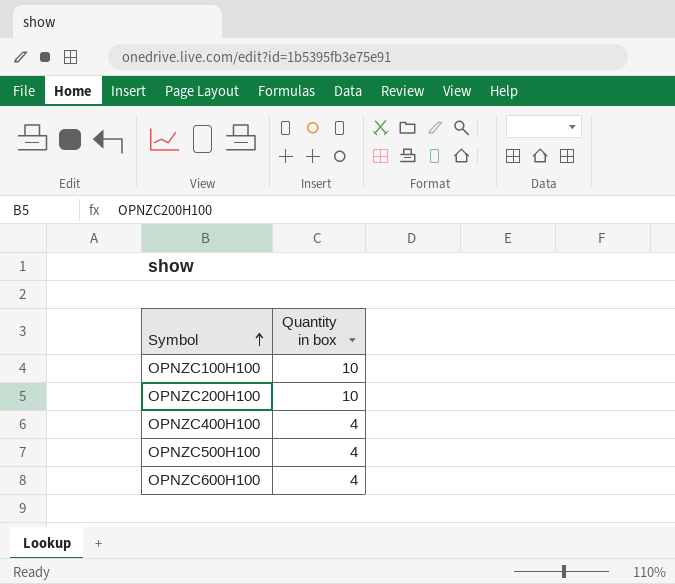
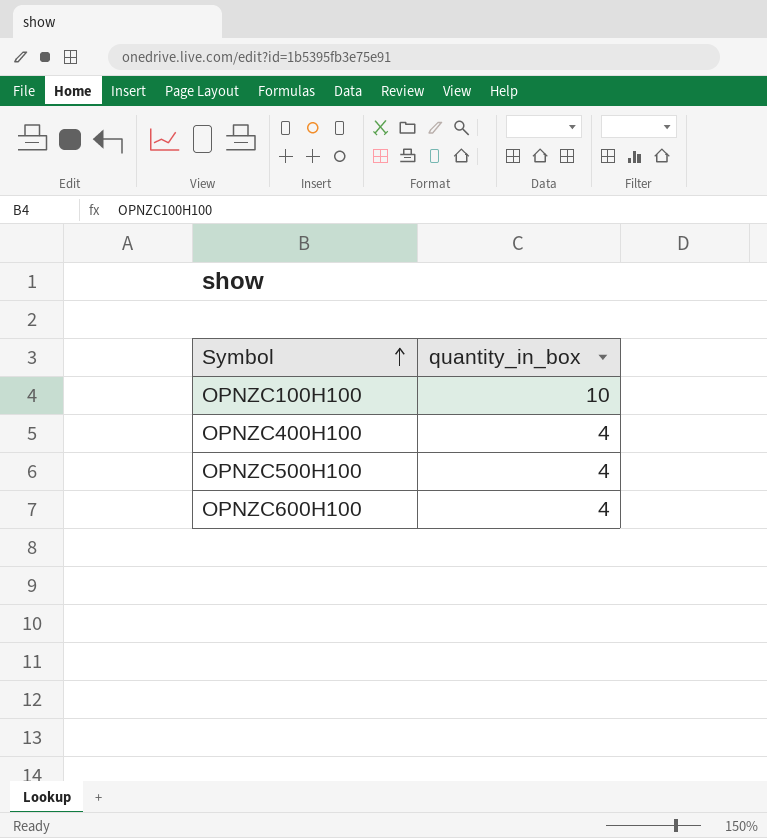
column name: Quantity in box -> quantity_in_box
row OPNZC200H100: 10 -> none

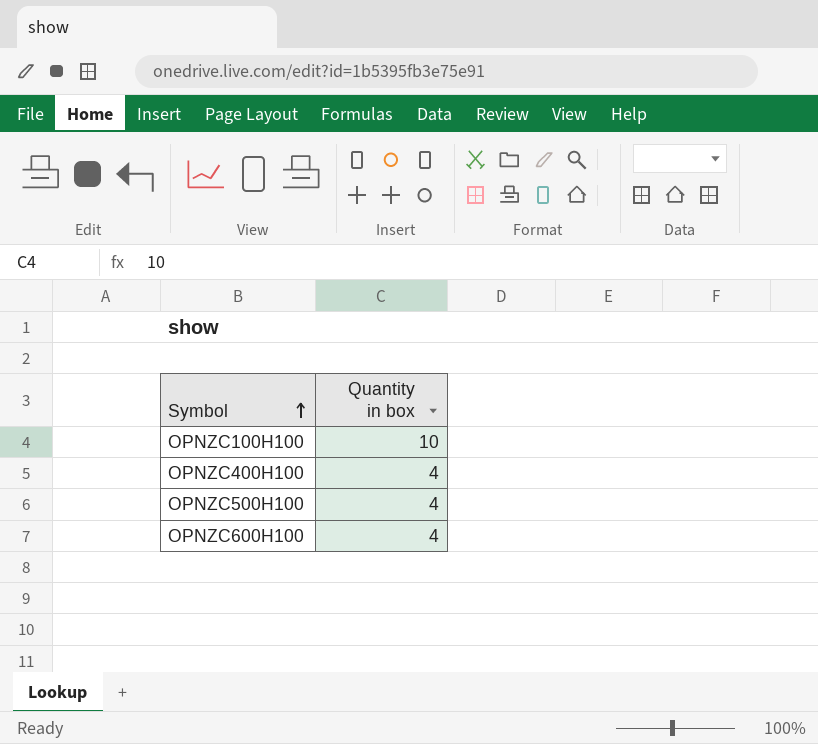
column name: quantity_in_box -> Quantity in box

